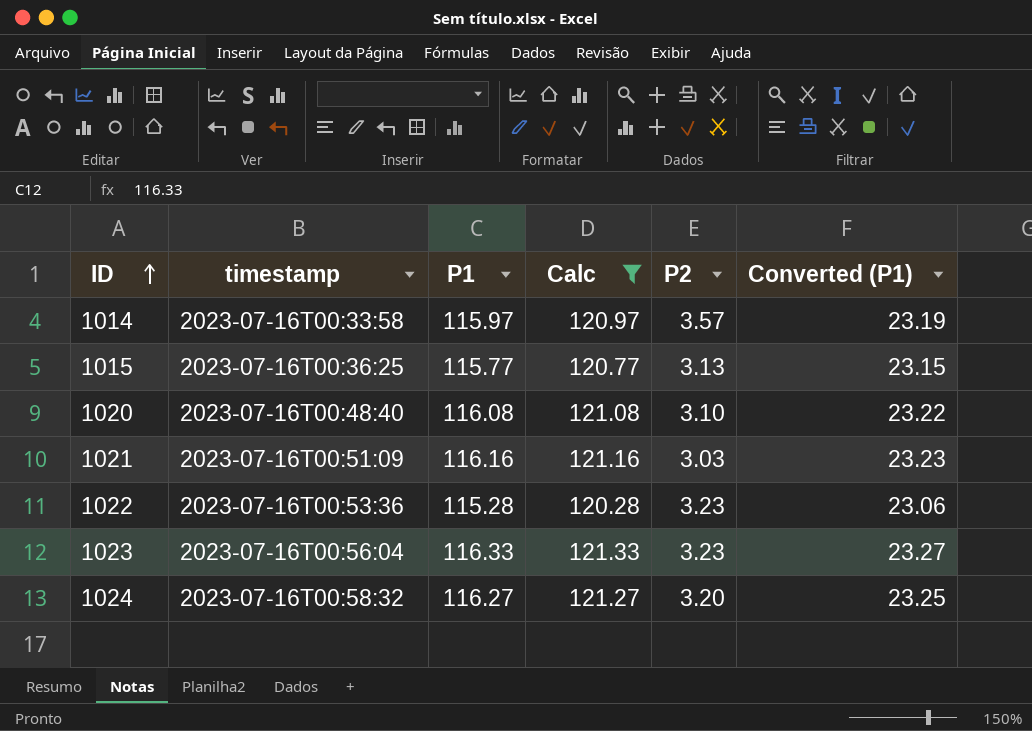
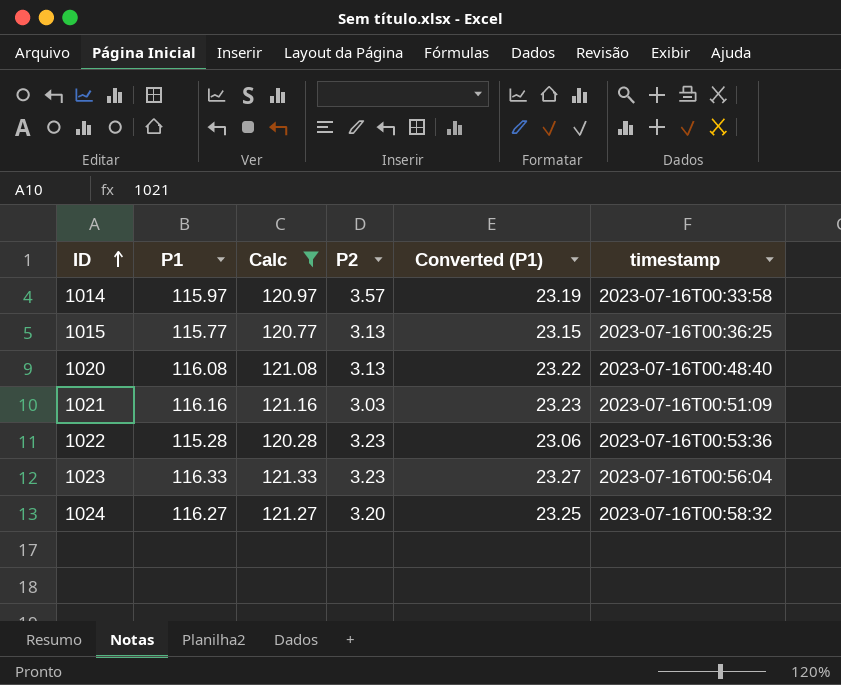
column timestamp | position: 2 -> 6
1020 | P2: 3.10 -> 3.13

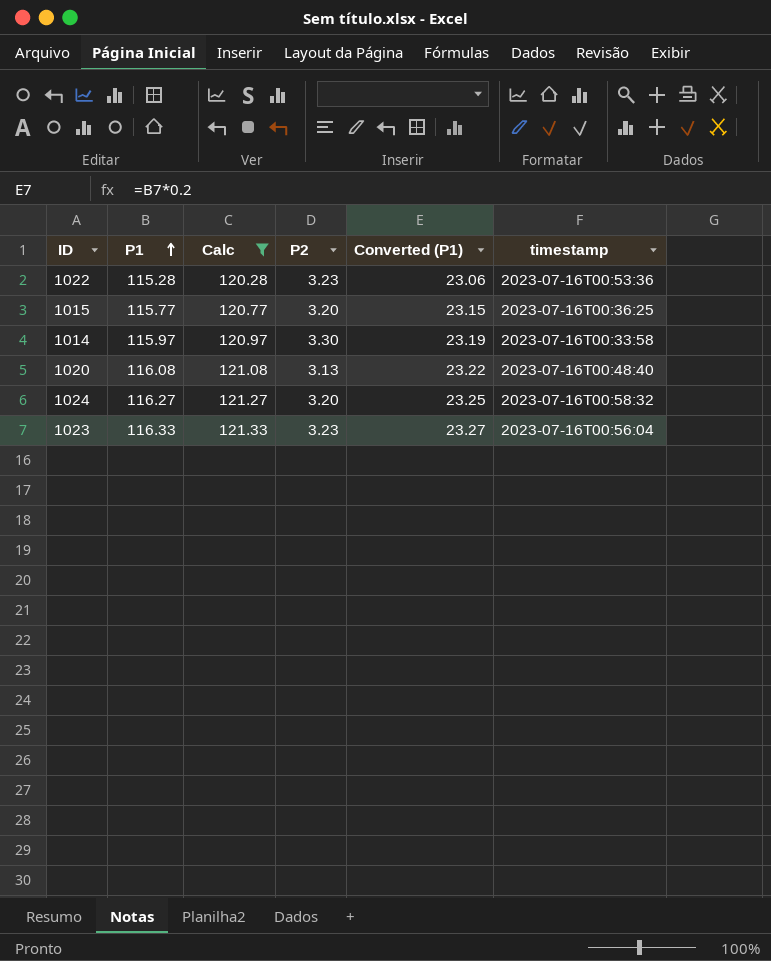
row order: ID ascending -> P1 ascending
row 1021: 116.16 | 121.16 | 3.03 | 23.23 | 2023-07-16T00:51:09 -> none
1015 | P2: 3.13 -> 3.20
1014 | P2: 3.57 -> 3.30

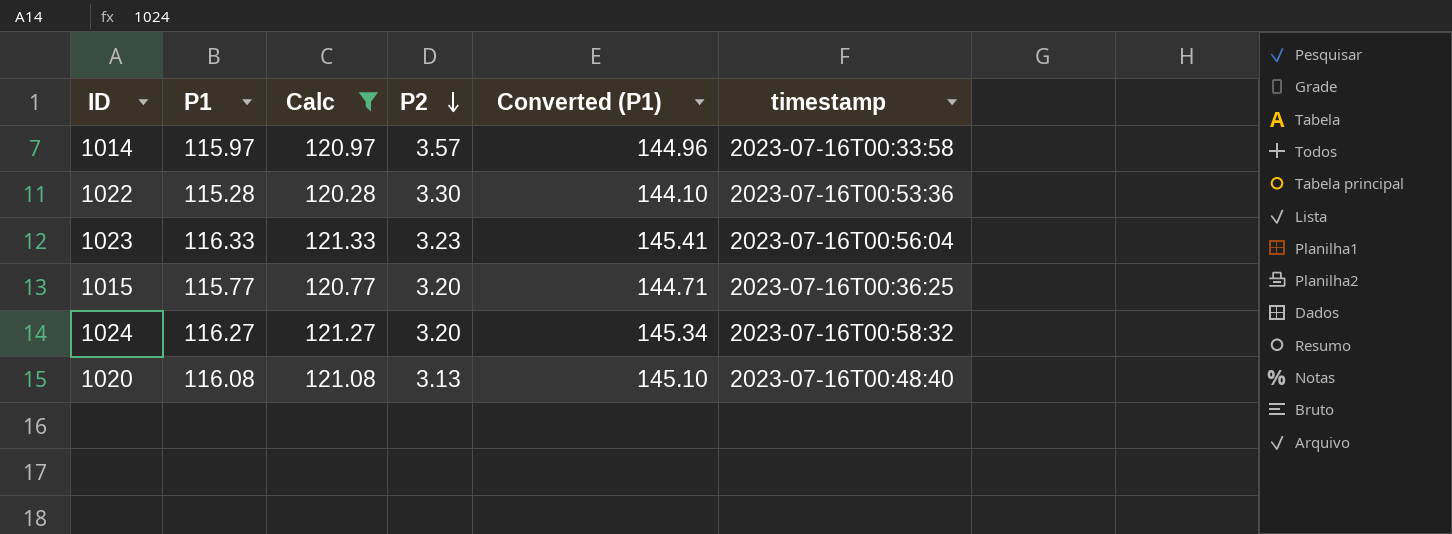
row order: P1 ascending -> P2 descending
column Converted (P1) | formula: [P1] * 0.2 -> [P1] * 1.25
1014 | P2: 3.30 -> 3.57
1022 | P2: 3.23 -> 3.30

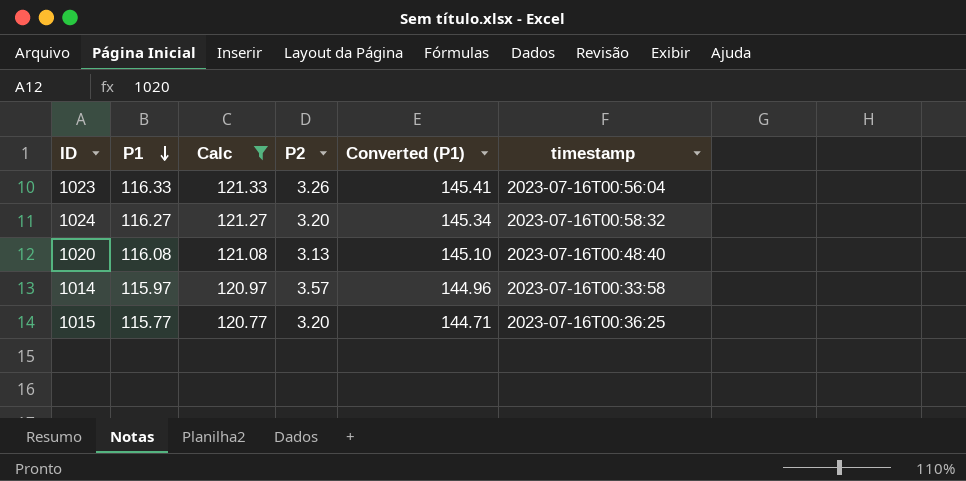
row order: P2 descending -> P1 descending
row 1022: 115.28 | 120.28 | 3.30 | 144.10 | 2023-07-16T00:53:36 -> none
1023 | P2: 3.23 -> 3.26

